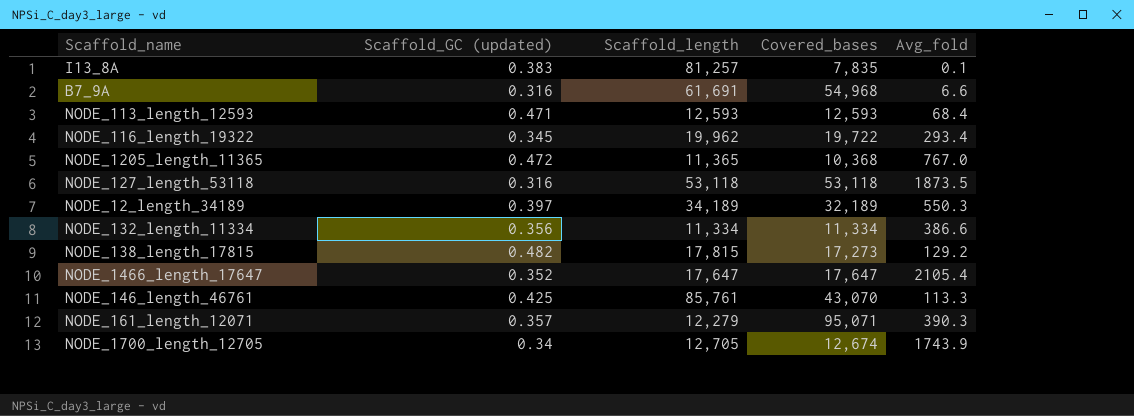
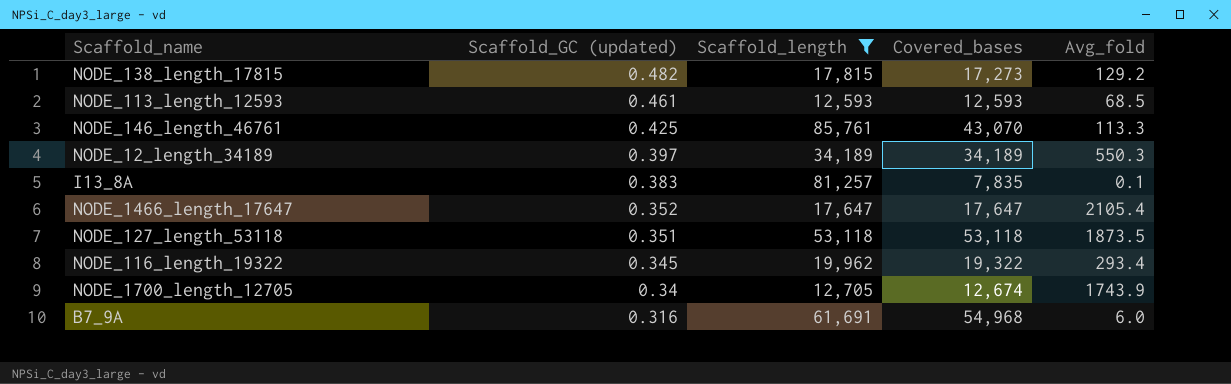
filter: none -> Scaffold_length >= 12,593
row order: none -> Scaffold_GC (updated) descending
NODE_113_length_12593 | Scaffold_GC (updated): 0.471 -> 0.461
NODE_113_length_12593 | Avg_fold: 68.4 -> 68.5
NODE_12_length_34189 | Covered_bases: 32,189 -> 34,189
NODE_127_length_53118 | Scaffold_GC (updated): 0.316 -> 0.351
NODE_116_length_19322 | Covered_bases: 19,722 -> 19,322
B7_9A | Avg_fold: 6.6 -> 6.0

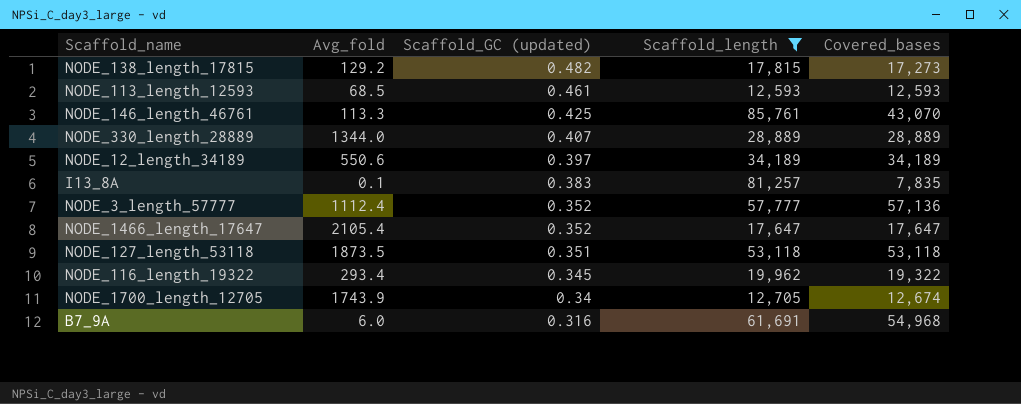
column Avg_fold | position: 5 -> 2
row NODE_330_length_28889: none -> 1344.0 | 0.407 | 28,889 | 28,889
NODE_12_length_34189 | Avg_fold: 550.3 -> 550.6
row NODE_3_length_57777: none -> 1112.4 | 0.352 | 57,777 | 57,136

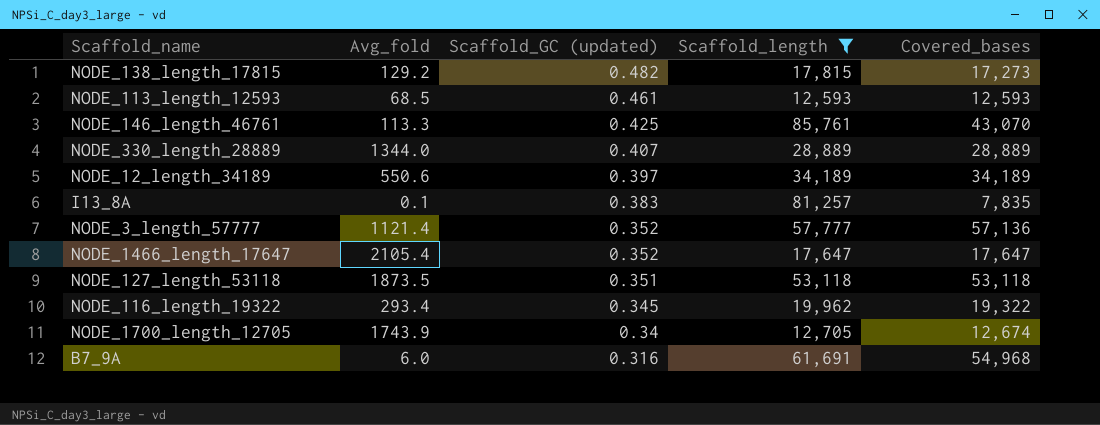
NODE_3_length_57777 | Avg_fold: 1112.4 -> 1121.4

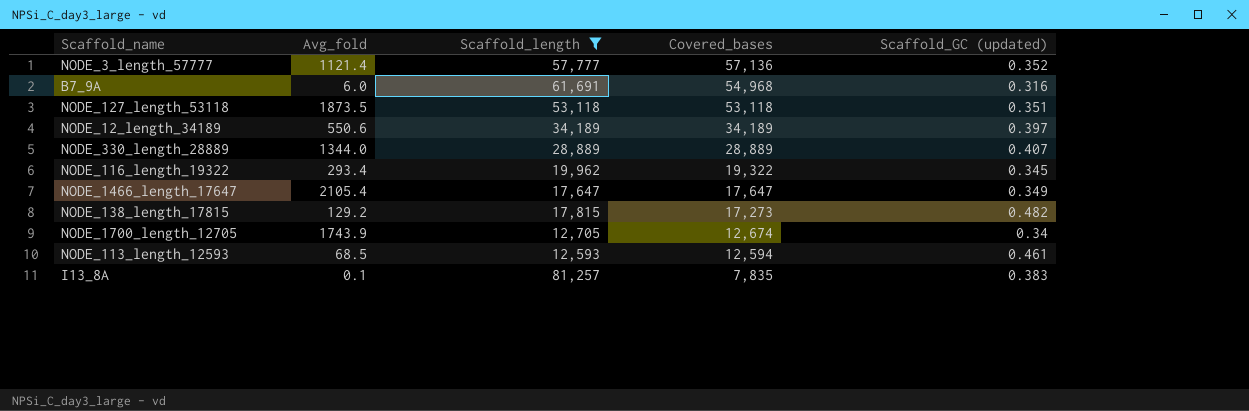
row order: Scaffold_GC (updated) descending -> Covered_bases descending
column Scaffold_GC (updated) | position: 3 -> 5
row NODE_146_length_46761: 113.3 | 0.425 | 85,761 | 43,070 -> none
NODE_1466_length_17647 | Scaffold_GC (updated): 0.352 -> 0.349
NODE_113_length_12593 | Covered_bases: 12,593 -> 12,594

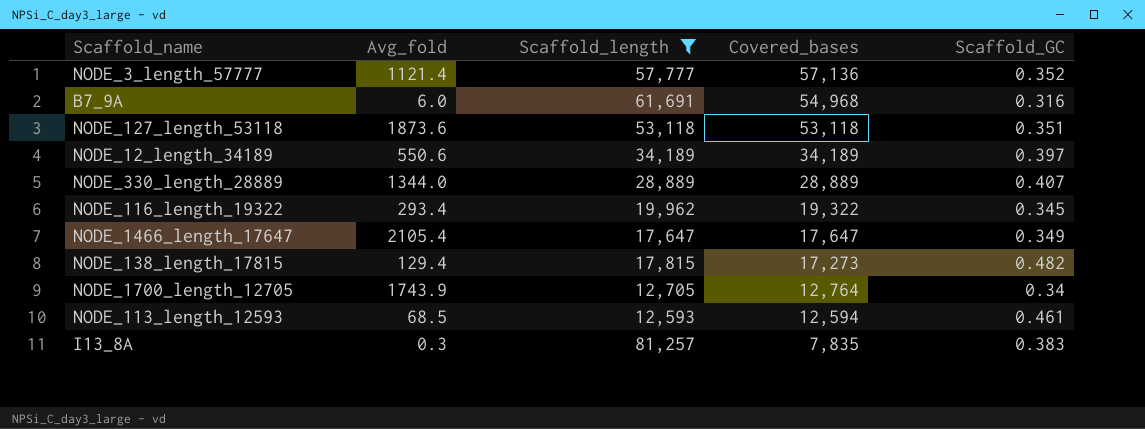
column name: Scaffold_GC (updated) -> Scaffold_GC
NODE_127_length_53118 | Avg_fold: 1873.5 -> 1873.6
NODE_138_length_17815 | Avg_fold: 129.2 -> 129.4
NODE_1700_length_12705 | Covered_bases: 12,674 -> 12,764
I13_8A | Avg_fold: 0.1 -> 0.3

